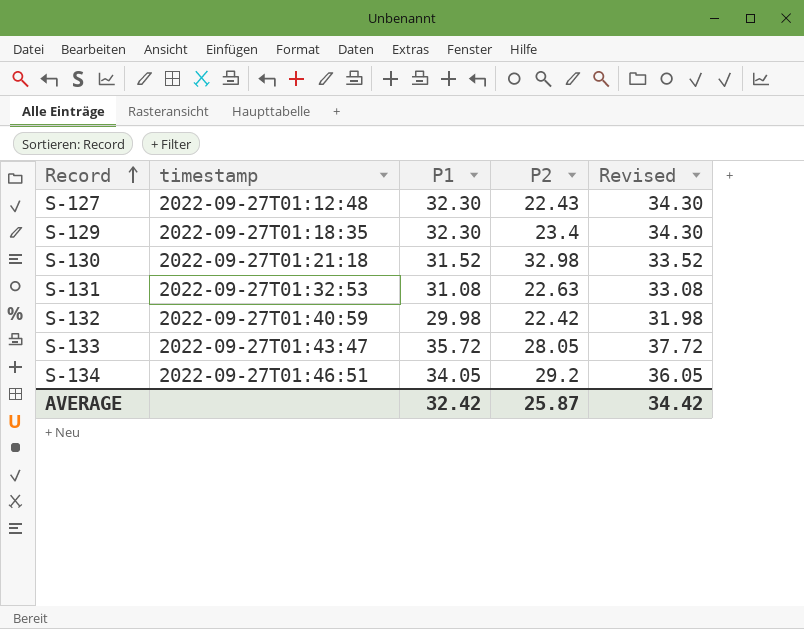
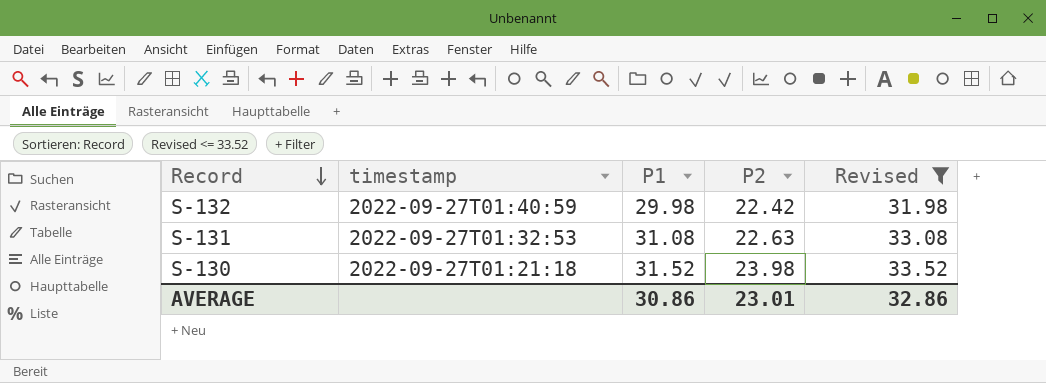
filter: none -> Revised <= 33.52
row order: Record ascending -> Record descending
S-130 | P2: 32.98 -> 23.98
AVERAGE | P1: 32.42 -> 30.86
AVERAGE | P2: 25.87 -> 23.01
AVERAGE | Revised: 34.42 -> 32.86

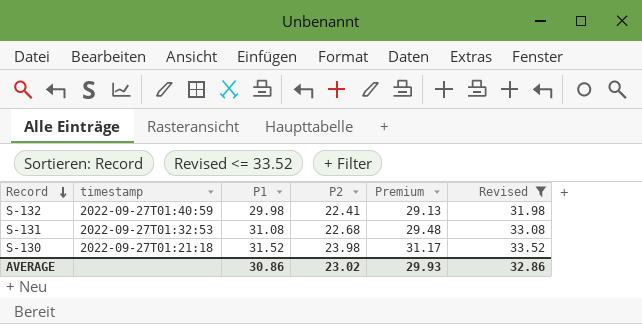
column Premium | formula: none -> [P2] * 1.3
S-132 | P2: 22.42 -> 22.41
S-131 | P2: 22.63 -> 22.68
AVERAGE | P2: 23.01 -> 23.02

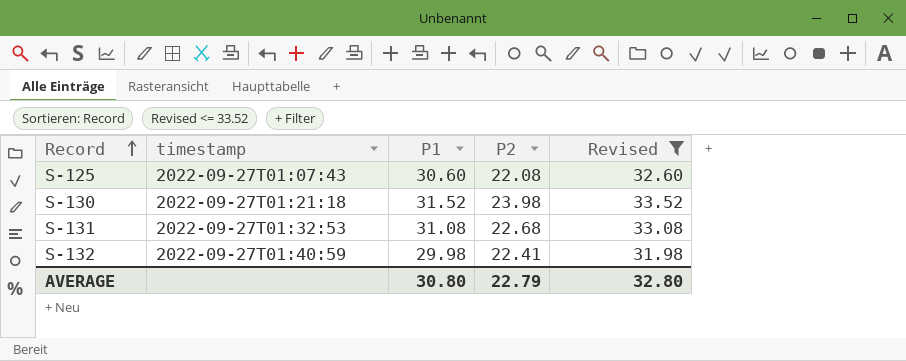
row order: Record descending -> Record ascending
column Premium | formula: [P2] * 1.3 -> none
row S-125: none -> 2022-09-27T01:07:43 | 30.60 | 22.08 | 32.60
AVERAGE | P1: 30.86 -> 30.80
AVERAGE | P2: 23.02 -> 22.79
AVERAGE | Revised: 32.86 -> 32.80

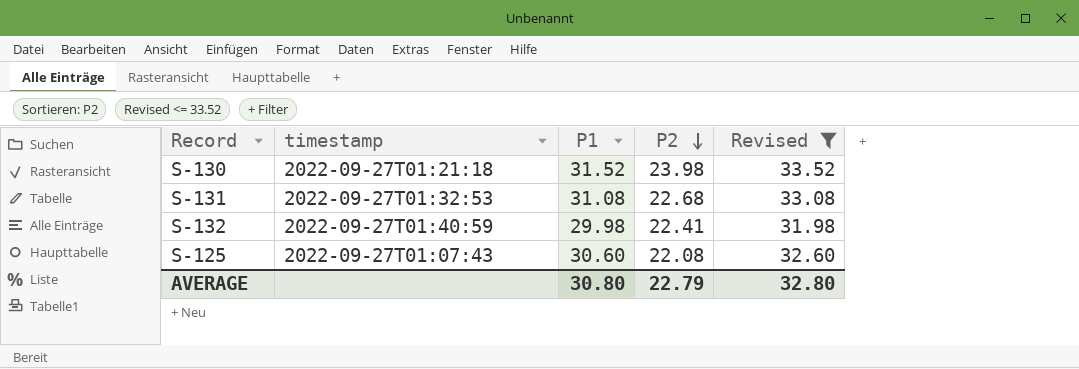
row order: Record ascending -> P2 descending

